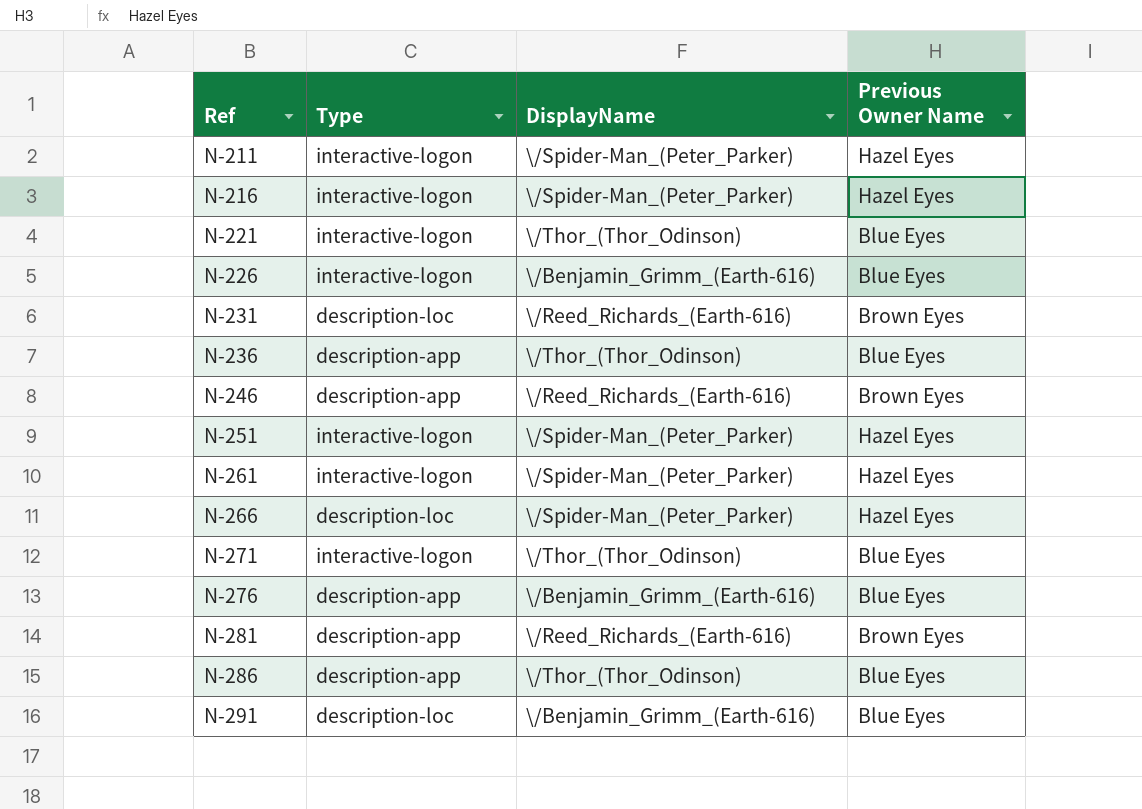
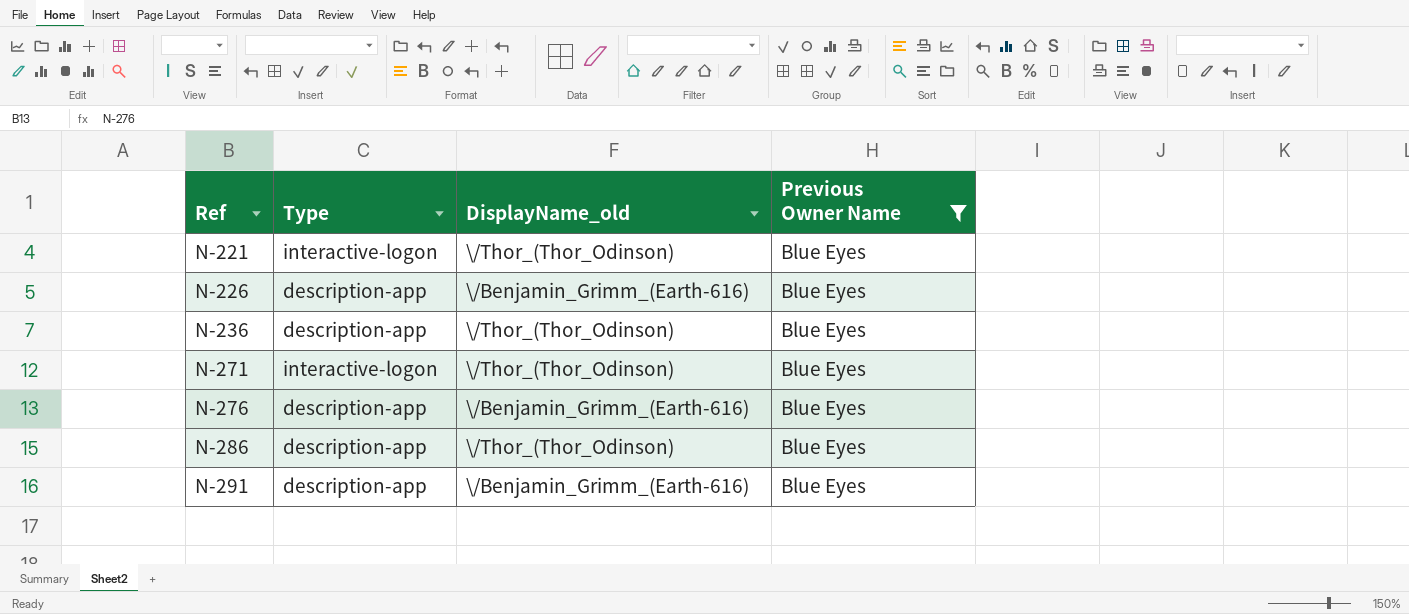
filter: none -> Previous Owner Name = Blue Eyes
column name: DisplayName -> DisplayName_old
N-226 | Type: interactive-logon -> description-app
N-291 | Type: description-loc -> description-app

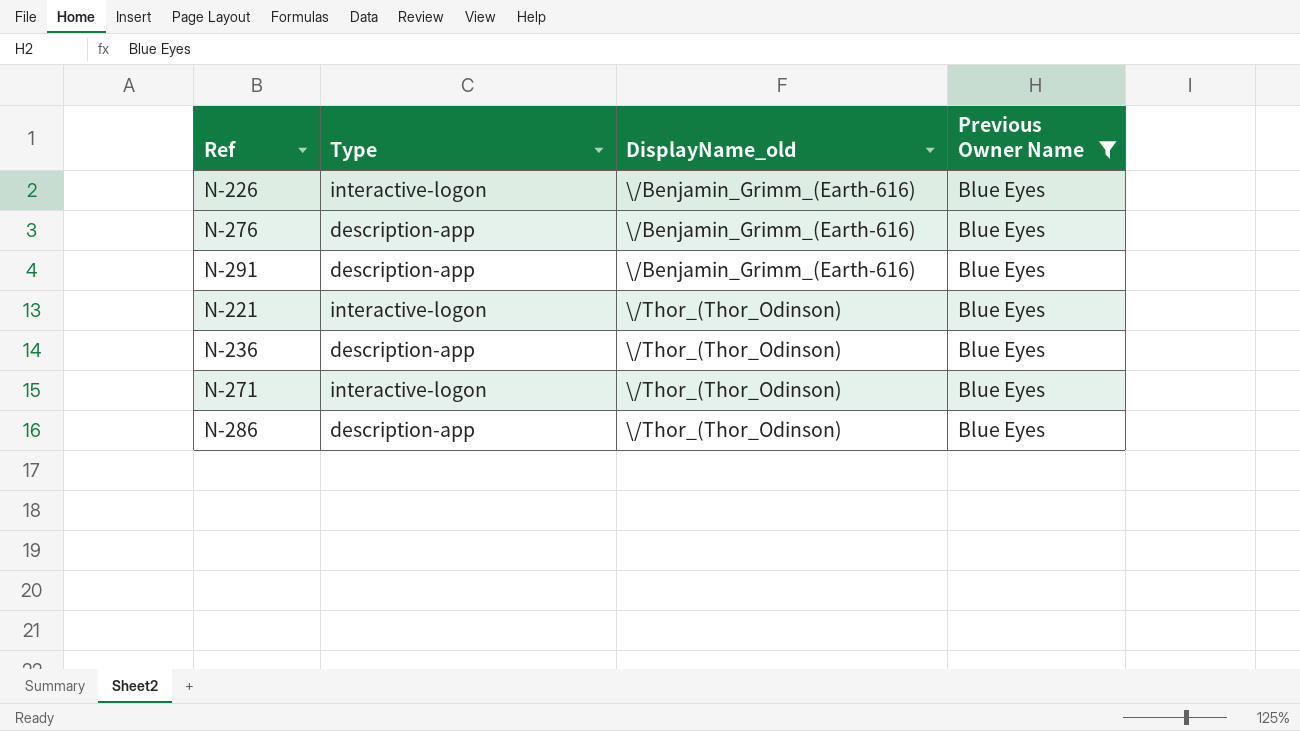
row order: Ref ascending -> DisplayName_old ascending
N-226 | Type: description-app -> interactive-logon

